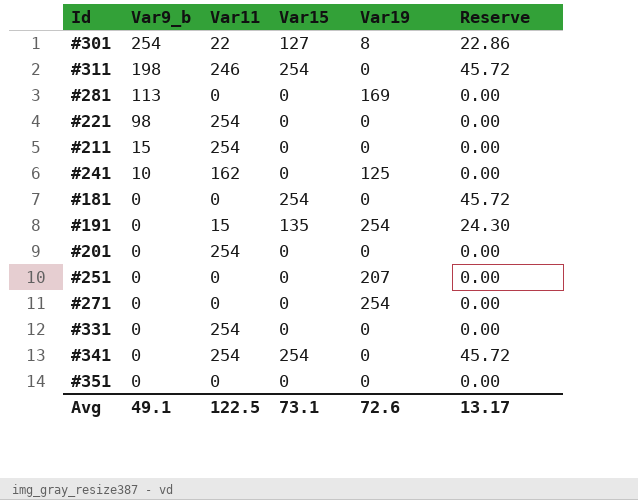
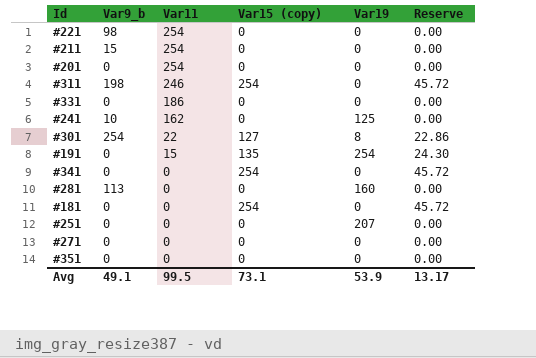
row order: Var9_b descending -> Var11 descending
column name: Var15 -> Var15 (copy)
#331 | Var11: 254 -> 186
#341 | Var11: 254 -> 0
#281 | Var19: 169 -> 160
#271 | Var19: 254 -> 0
Avg | Var11: 122.5 -> 99.5
Avg | Var19: 72.6 -> 53.9

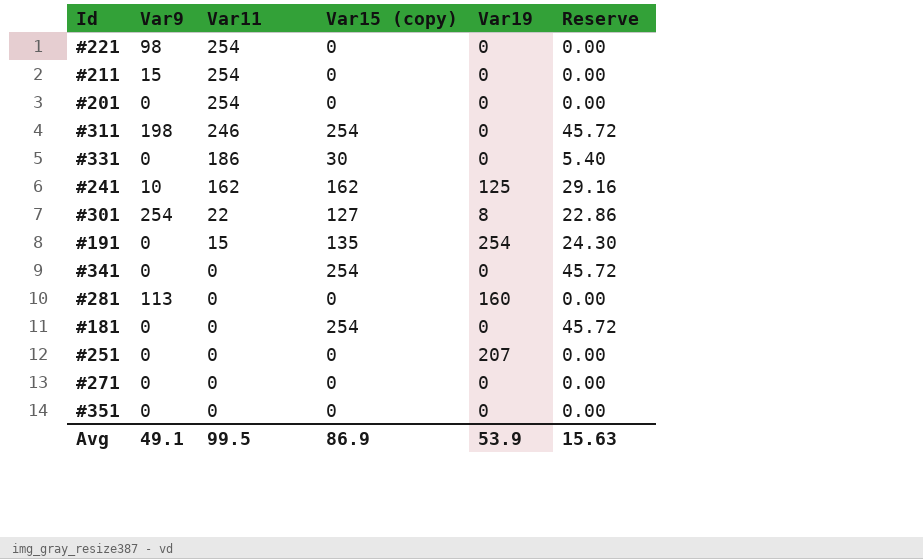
column name: Var9_b -> Var9
#331 | Var15 (copy): 0 -> 30
#331 | Reserve: 0.00 -> 5.40
#241 | Var15 (copy): 0 -> 162
#241 | Reserve: 0.00 -> 29.16
Avg | Var15 (copy): 73.1 -> 86.9
Avg | Reserve: 13.17 -> 15.63

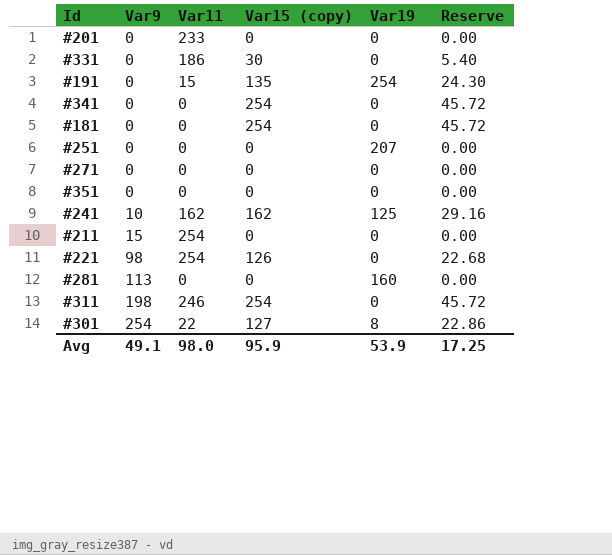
row order: Var11 descending -> Var9 ascending
#201 | Var11: 254 -> 233
#221 | Var15 (copy): 0 -> 126
#221 | Reserve: 0.00 -> 22.68
Avg | Var11: 99.5 -> 98.0
Avg | Var15 (copy): 86.9 -> 95.9
Avg | Reserve: 15.63 -> 17.25

